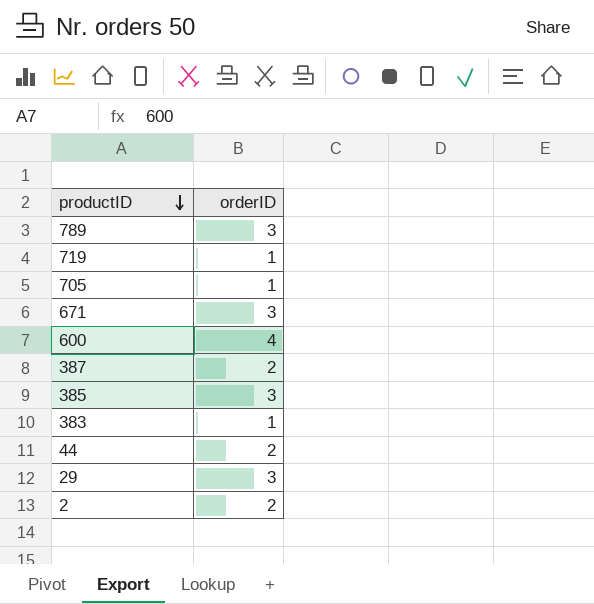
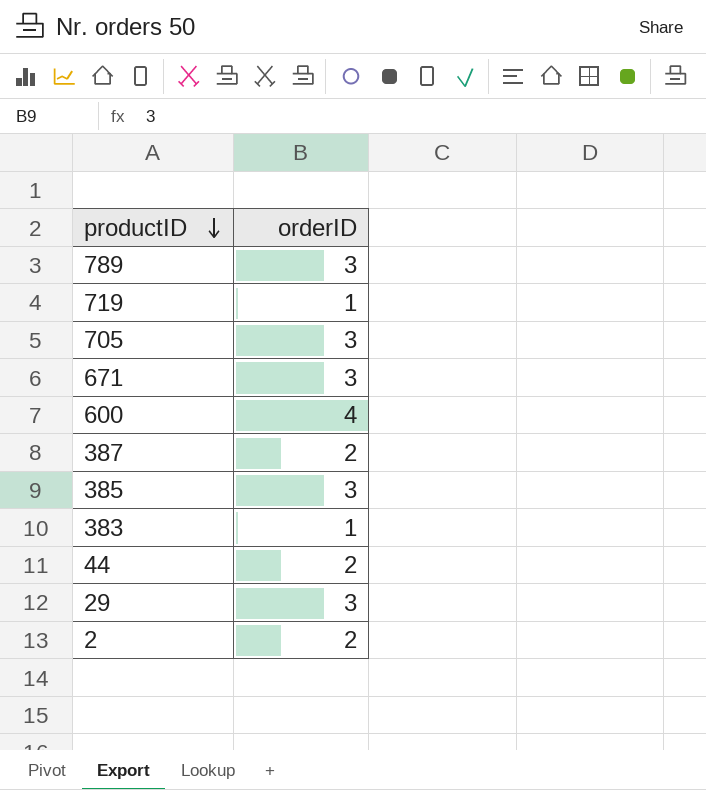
705 | orderID: 1 -> 3

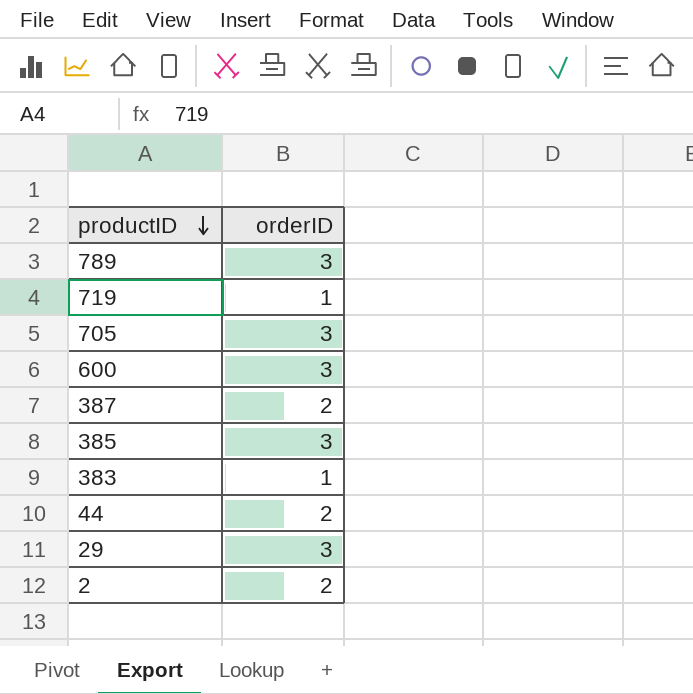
row 671: 3 -> none
600 | orderID: 4 -> 3

